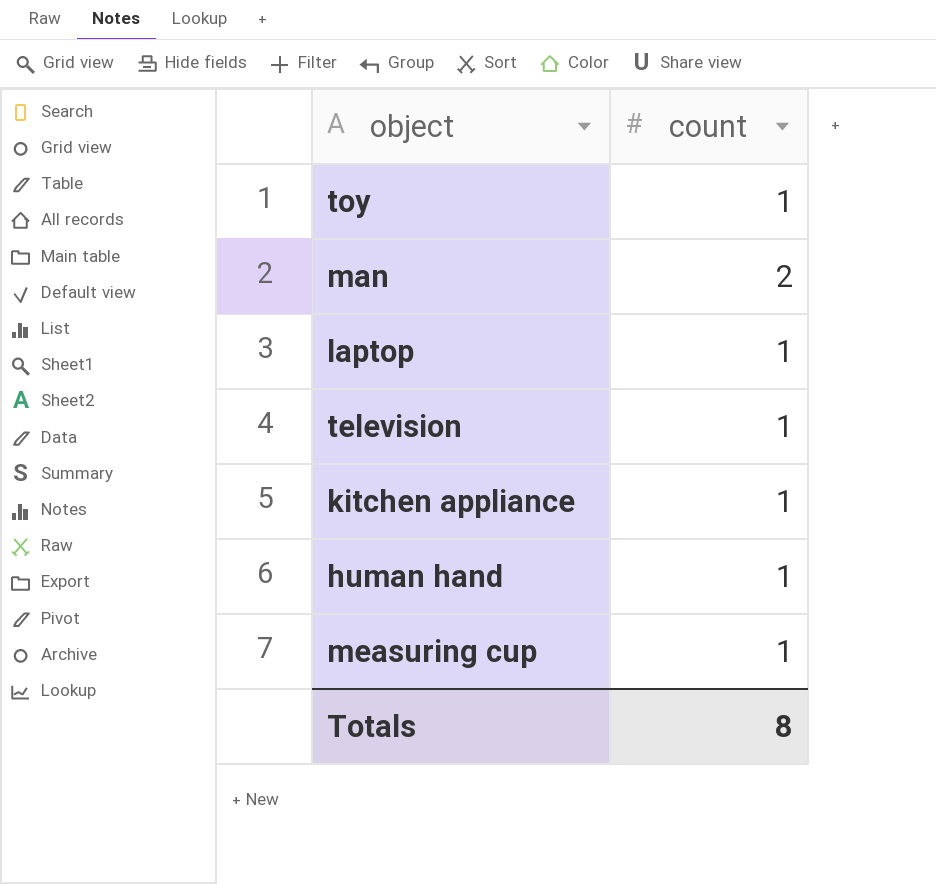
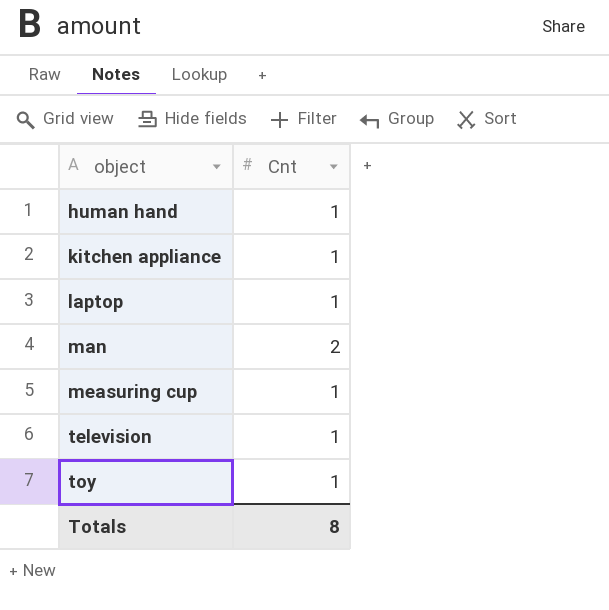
row order: none -> object ascending
column name: count -> Cnt

